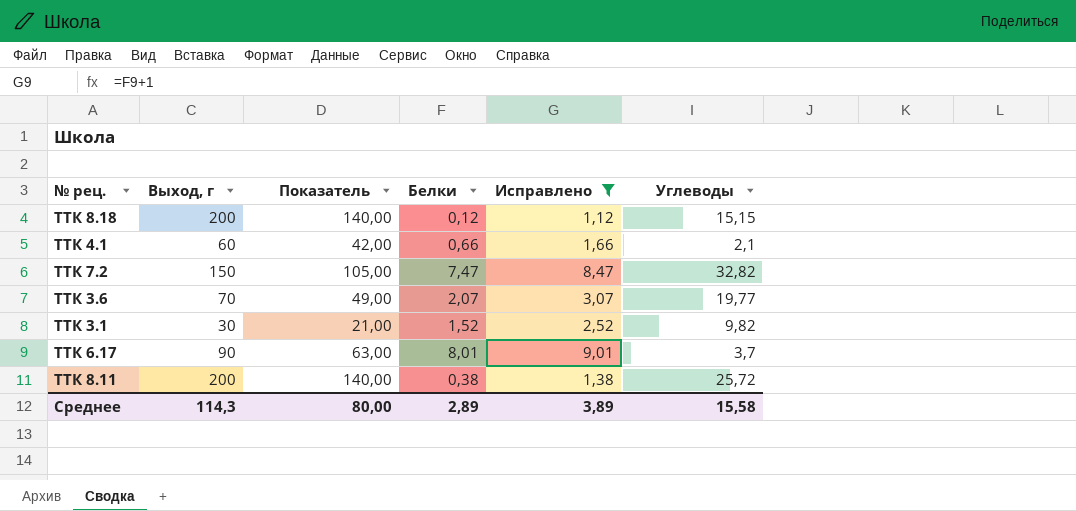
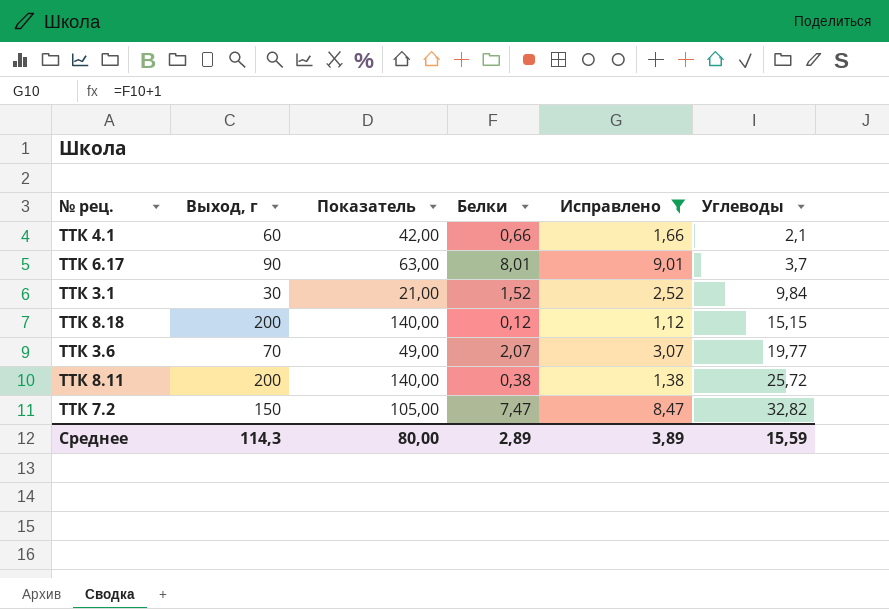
row order: none -> Углеводы ascending
ТТК 3.1 | Углеводы: 9,82 -> 9,84
Среднее | Углеводы: 15,58 -> 15,59

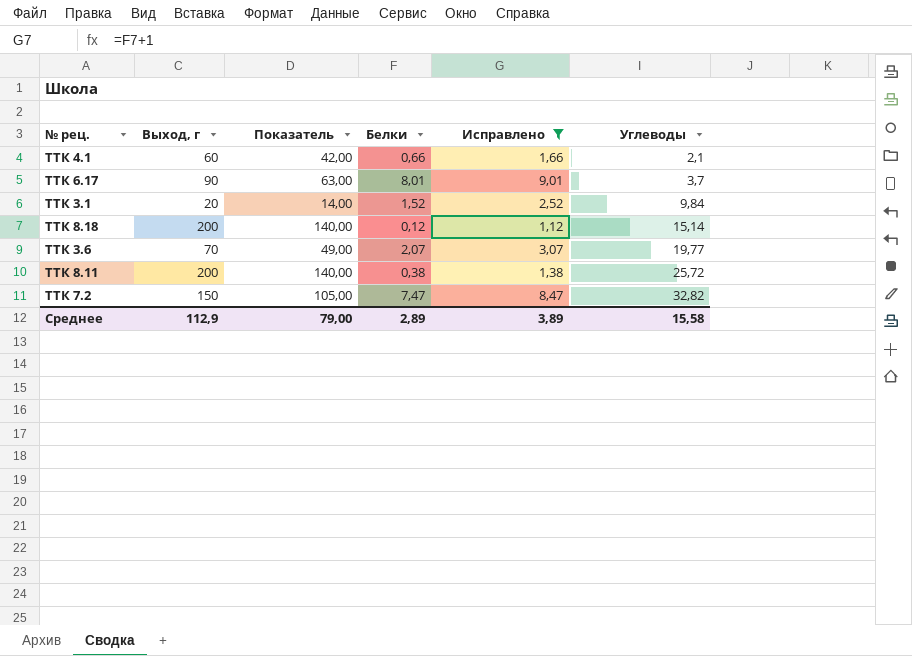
ТТК 3.1 | Выход, г: 30 -> 20
ТТК 3.1 | Показатель: 21,00 -> 14,00
ТТК 8.18 | Углеводы: 15,15 -> 15,14
Среднее | Выход, г: 114,3 -> 112,9
Среднее | Показатель: 80,00 -> 79,00
Среднее | Углеводы: 15,59 -> 15,58

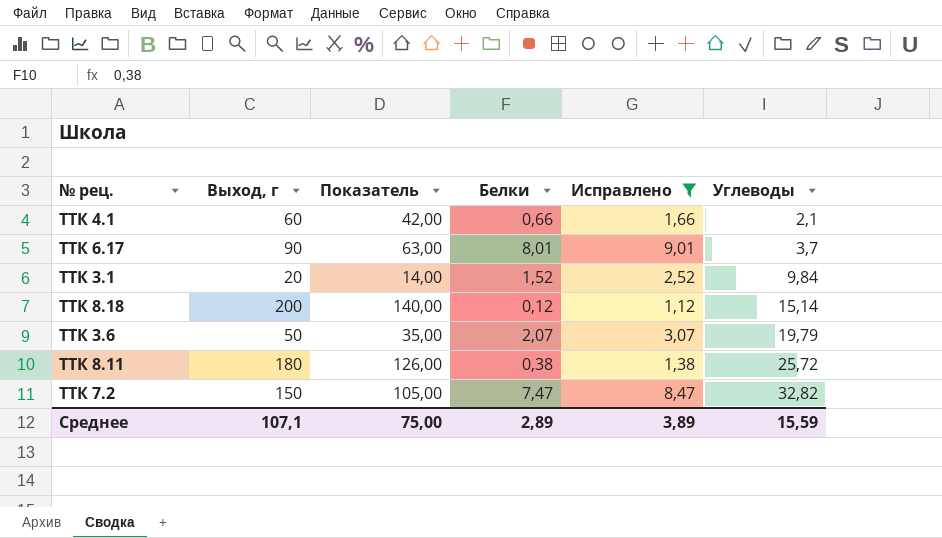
ТТК 3.6 | Выход, г: 70 -> 50
ТТК 3.6 | Показатель: 49,00 -> 35,00
ТТК 3.6 | Углеводы: 19,77 -> 19,79
ТТК 8.11 | Выход, г: 200 -> 180
ТТК 8.11 | Показатель: 140,00 -> 126,00
Среднее | Выход, г: 112,9 -> 107,1
Среднее | Показатель: 79,00 -> 75,00
Среднее | Углеводы: 15,58 -> 15,59

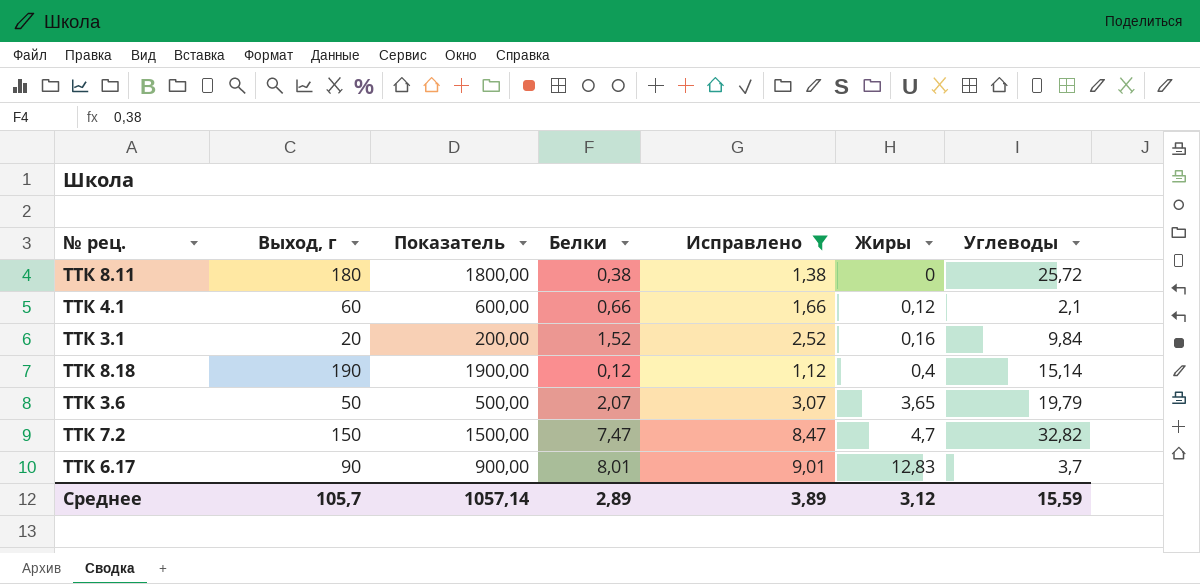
row order: Углеводы ascending -> Жиры ascending
column Показатель | formula: [Выход, г] * 0,7 -> [Выход, г] * 10
column Жиры | position: none -> 6
ТТК 8.18 | Выход, г: 200 -> 190
Среднее | Выход, г: 107,1 -> 105,7
Среднее | Показатель: 75,00 -> 1057,14

